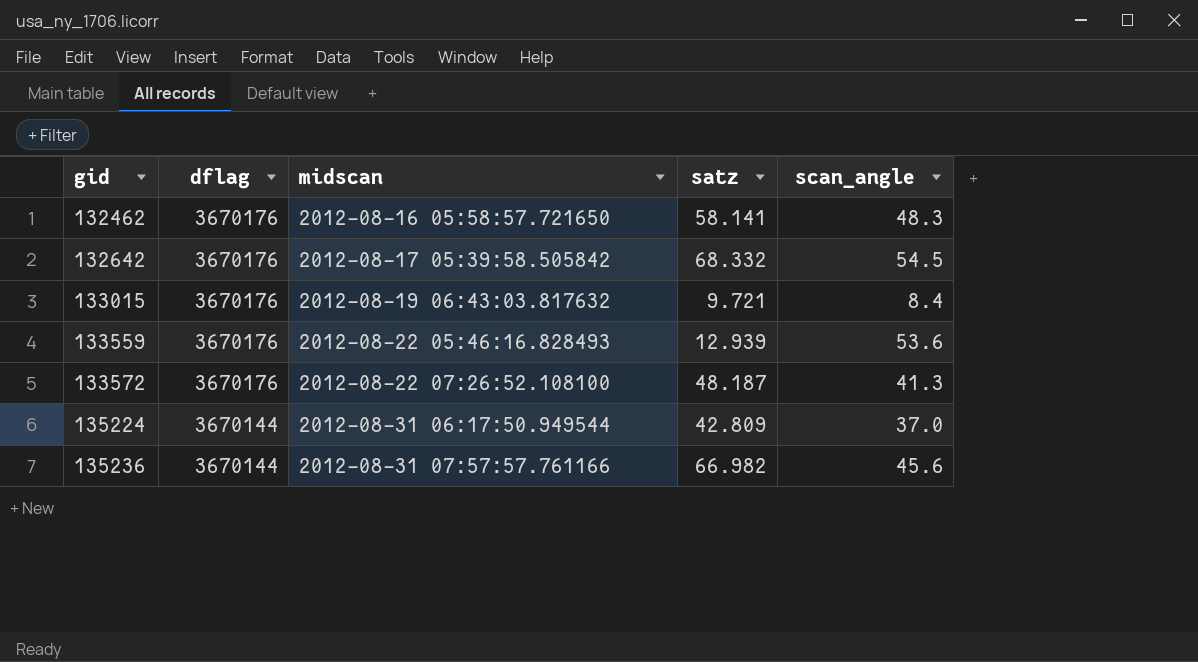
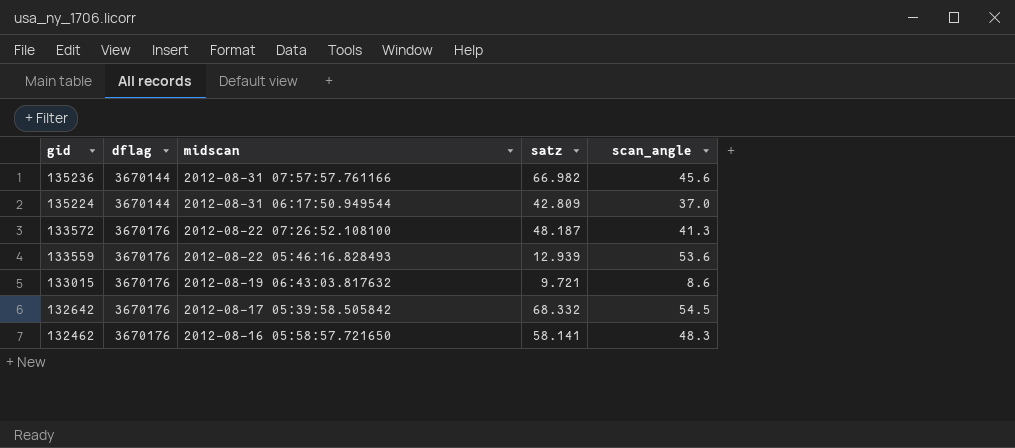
row order: gid ascending -> gid descending
133015 | scan_angle: 8.4 -> 8.6

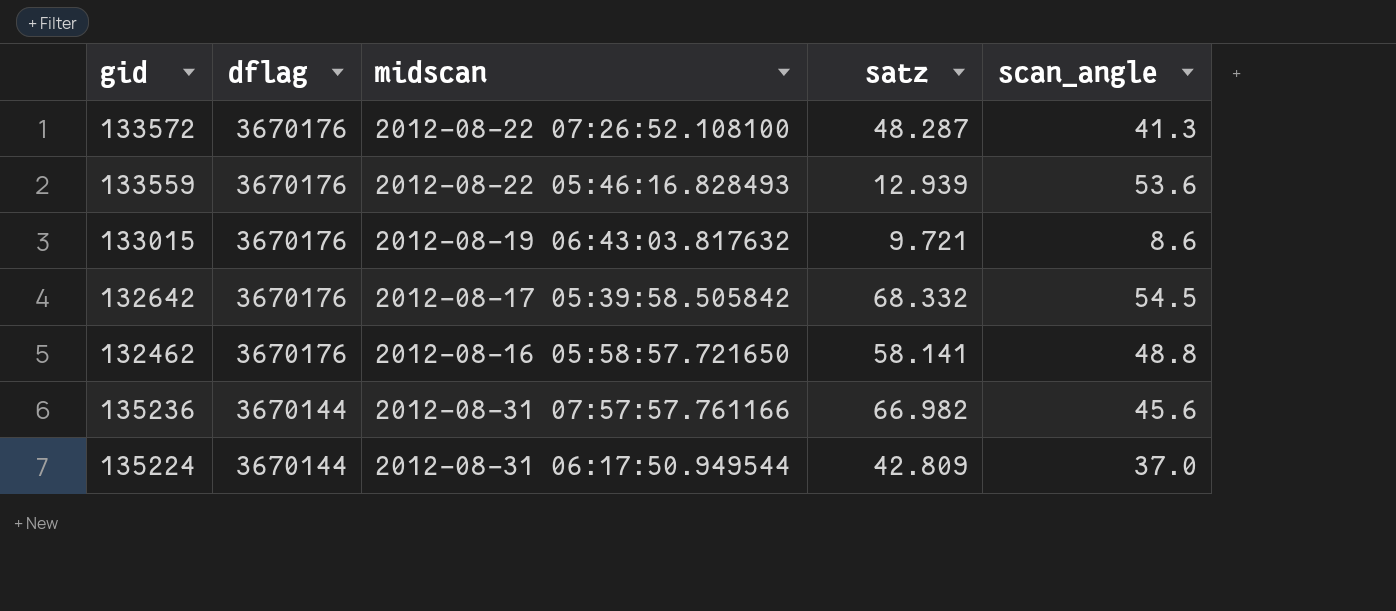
row order: gid descending -> dflag descending
133572 | satz: 48.187 -> 48.287
132462 | scan_angle: 48.3 -> 48.8

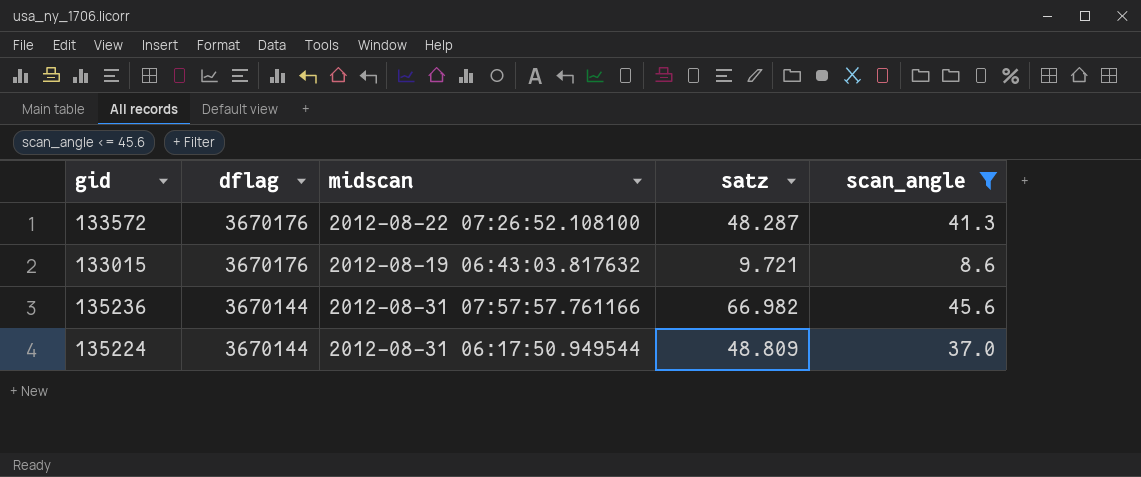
filter: none -> scan_angle <= 45.6
135224 | satz: 42.809 -> 48.809

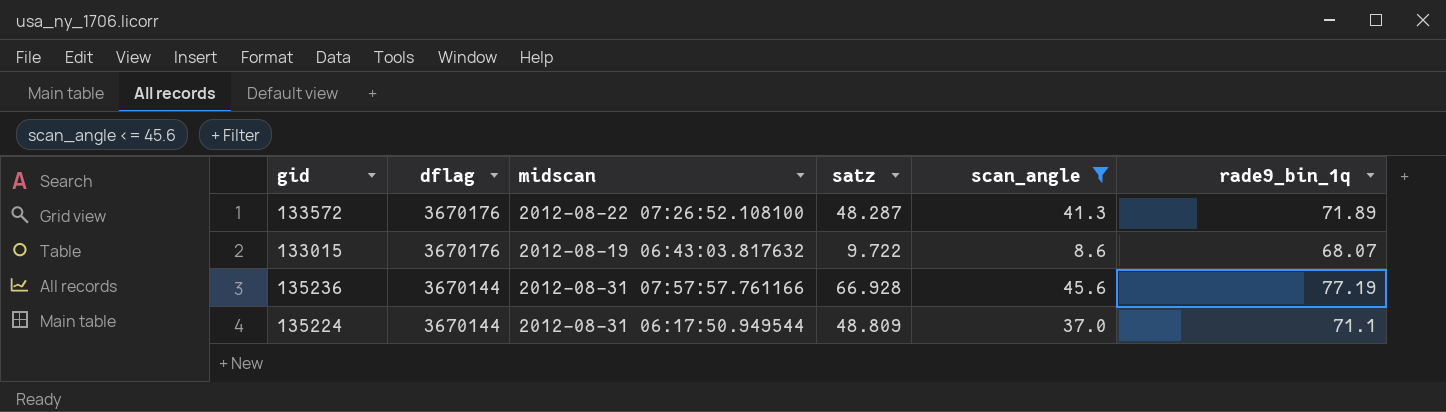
column rade9_bin_1q | position: none -> 6
133015 | satz: 9.721 -> 9.722
135236 | satz: 66.982 -> 66.928

